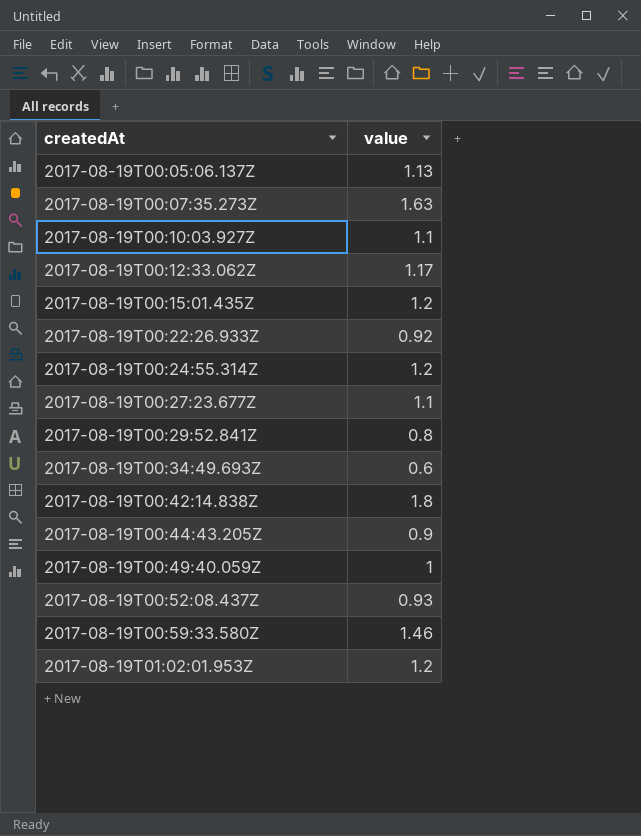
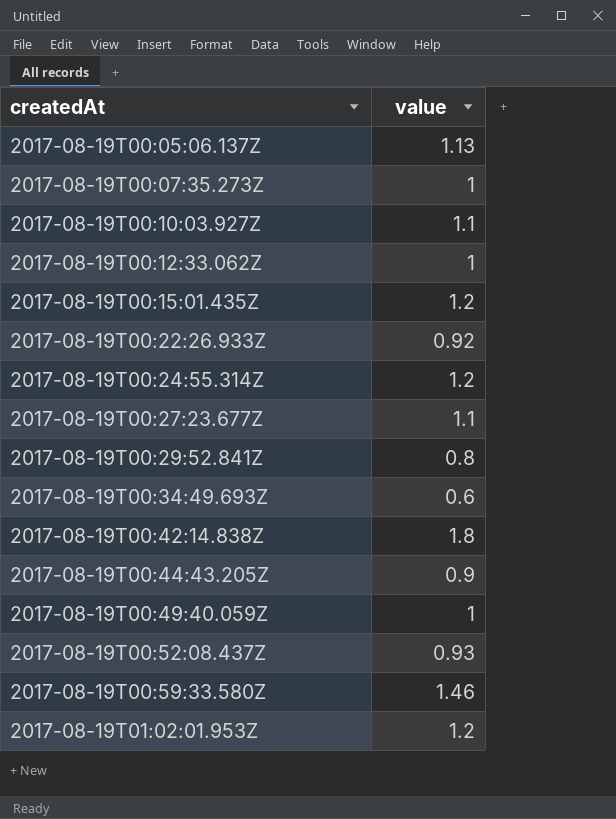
2017-08-19T00:07:35.273Z | value: 1.63 -> 1
2017-08-19T00:12:33.062Z | value: 1.17 -> 1

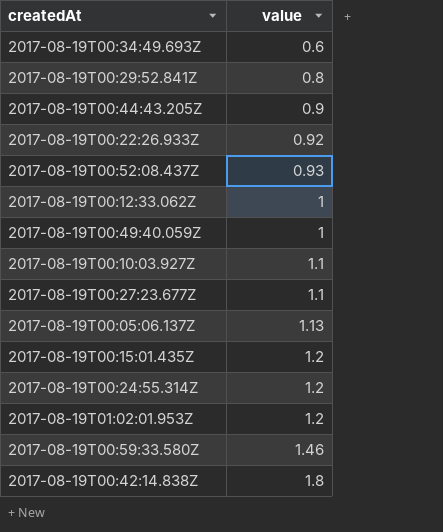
row order: createdAt ascending -> value ascending
row 2017-08-19T00:07:35.273Z: 1 -> none

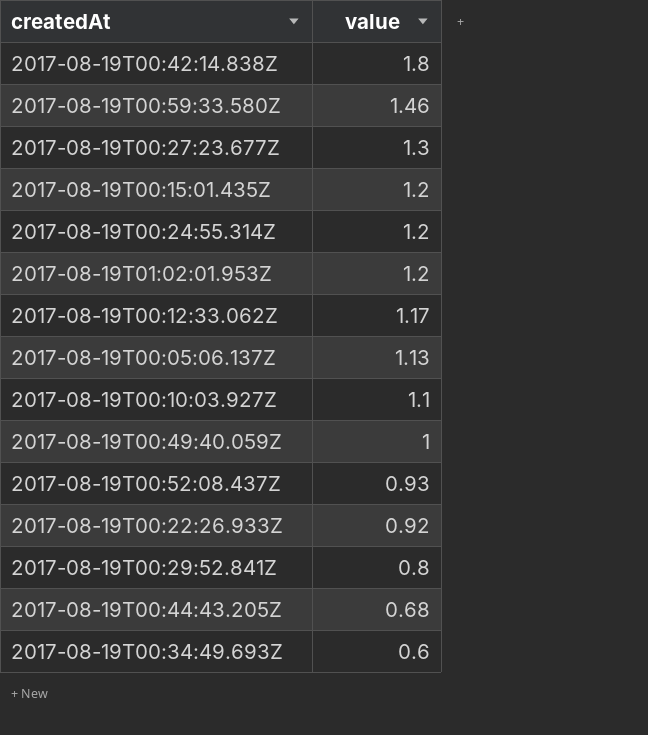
row order: value ascending -> value descending
2017-08-19T00:27:23.677Z | value: 1.1 -> 1.3
2017-08-19T00:12:33.062Z | value: 1 -> 1.17
2017-08-19T00:44:43.205Z | value: 0.9 -> 0.68

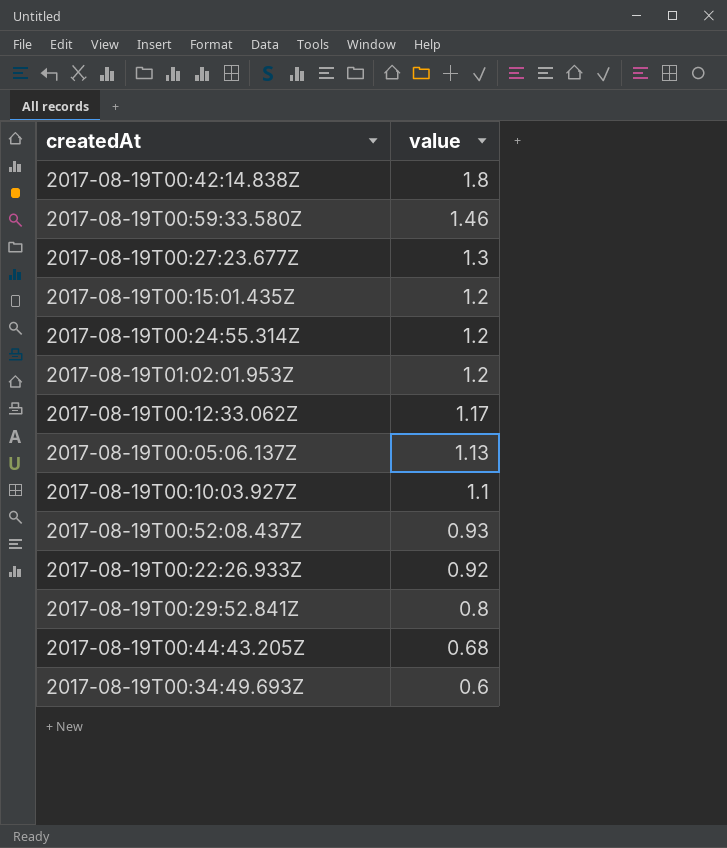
row 2017-08-19T00:49:40.059Z: 1 -> none

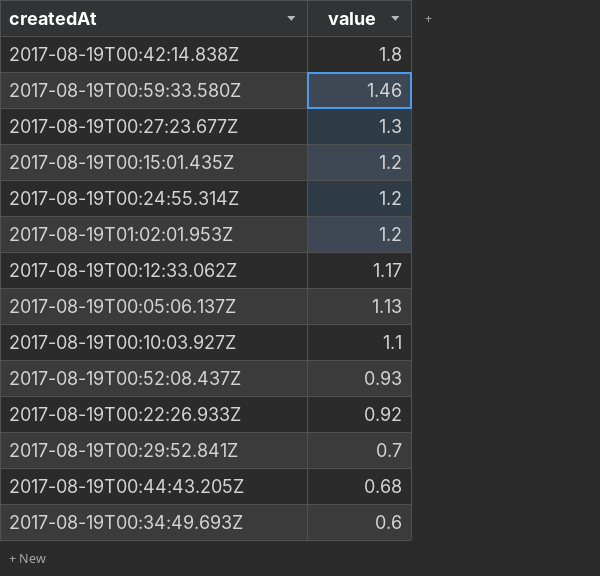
2017-08-19T00:29:52.841Z | value: 0.8 -> 0.7

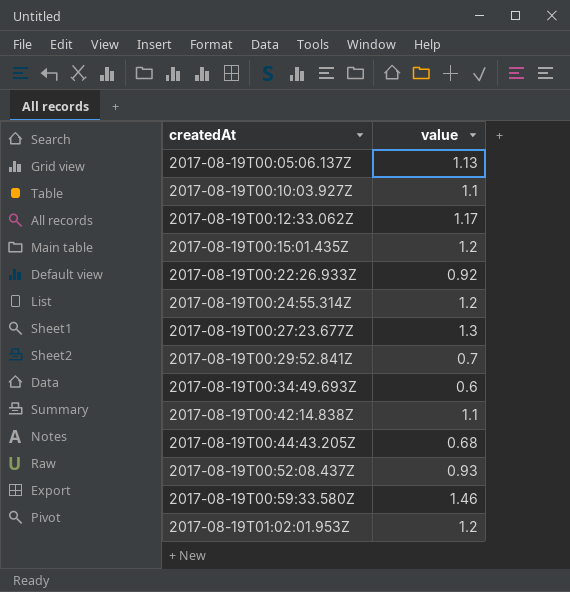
row order: value descending -> createdAt ascending
2017-08-19T00:42:14.838Z | value: 1.8 -> 1.1

